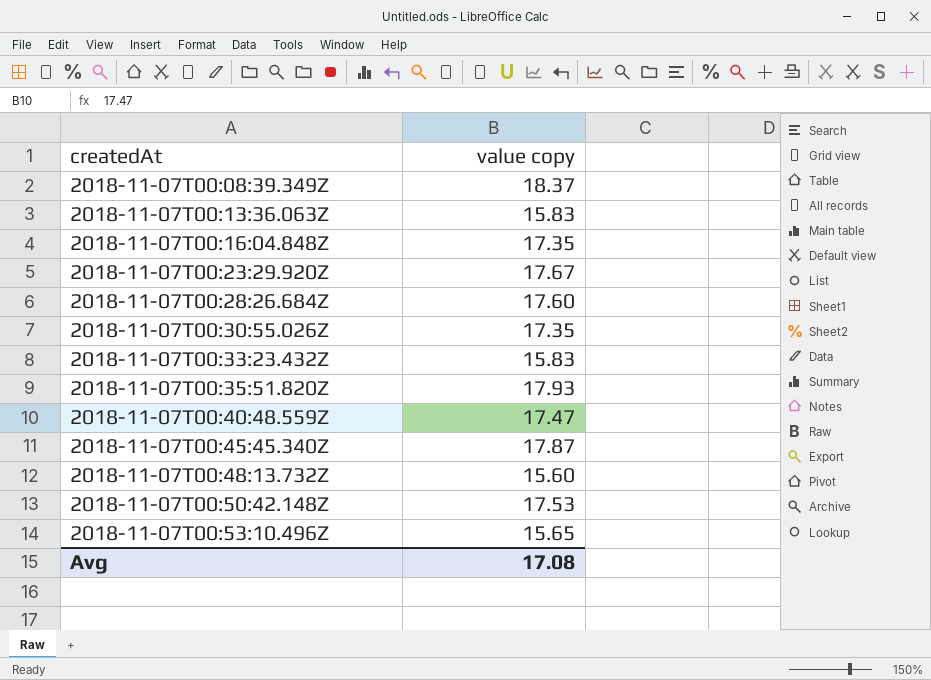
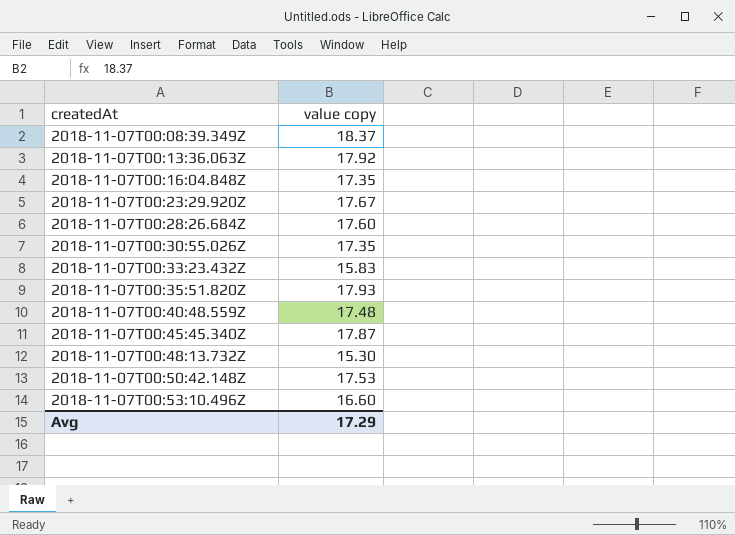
2018-11-07T00:13:36.063Z | value copy: 15.83 -> 17.92
2018-11-07T00:40:48.559Z | value copy: 17.47 -> 17.48
2018-11-07T00:48:13.732Z | value copy: 15.60 -> 15.30
2018-11-07T00:53:10.496Z | value copy: 15.65 -> 16.60
Avg | value copy: 17.08 -> 17.29

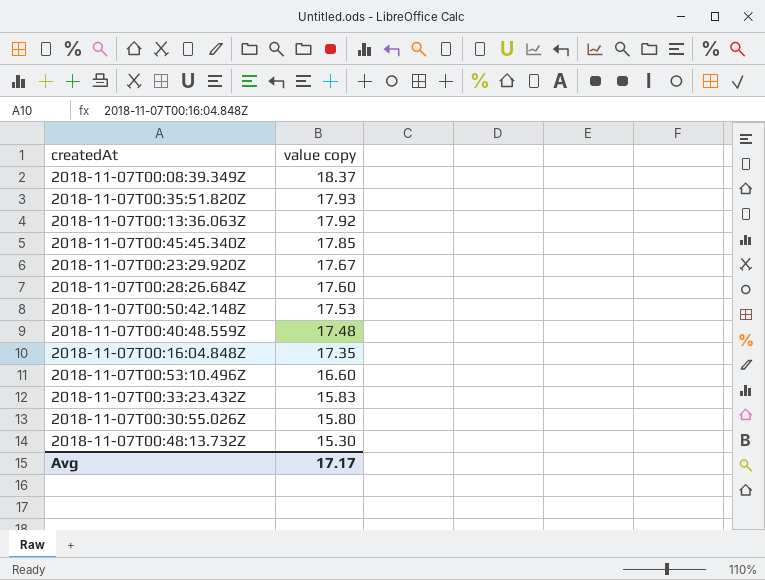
row order: createdAt ascending -> value copy descending
2018-11-07T00:45:45.340Z | value copy: 17.87 -> 17.85
2018-11-07T00:30:55.026Z | value copy: 17.35 -> 15.80
Avg | value copy: 17.29 -> 17.17

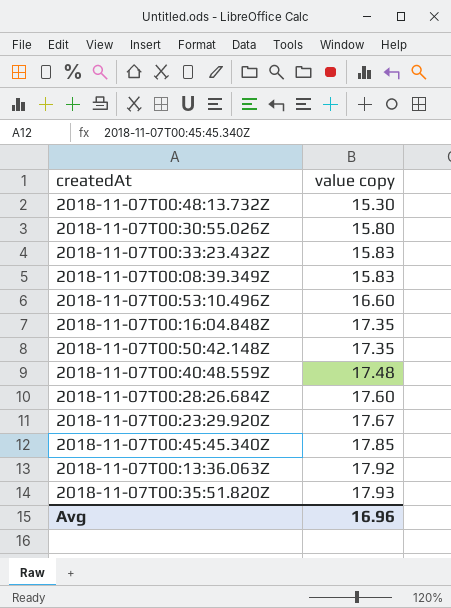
row order: value copy descending -> value copy ascending
2018-11-07T00:08:39.349Z | value copy: 18.37 -> 15.83
2018-11-07T00:50:42.148Z | value copy: 17.53 -> 17.35
Avg | value copy: 17.17 -> 16.96

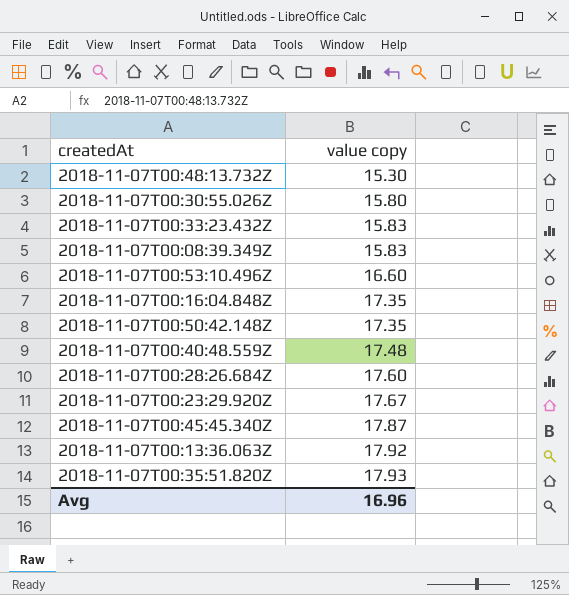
2018-11-07T00:45:45.340Z | value copy: 17.85 -> 17.87

